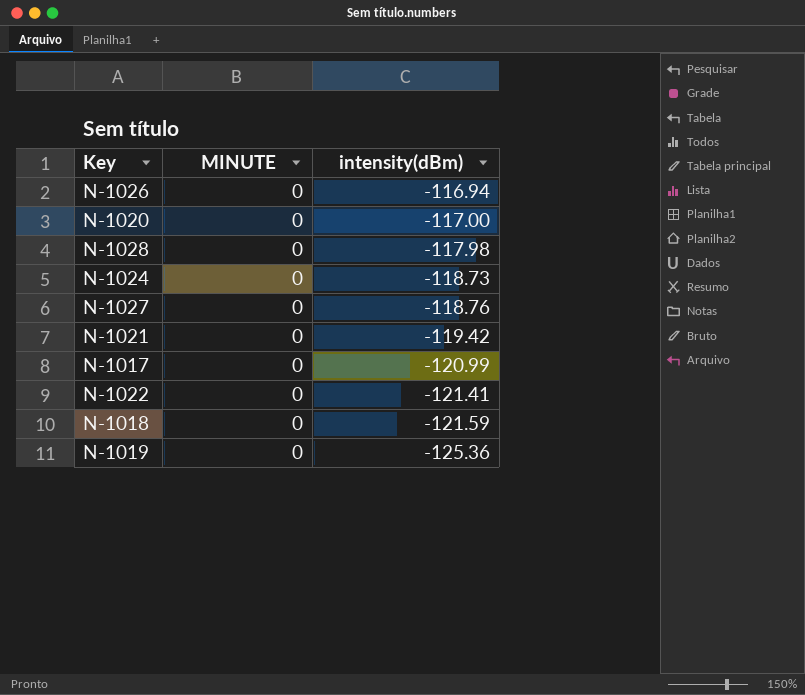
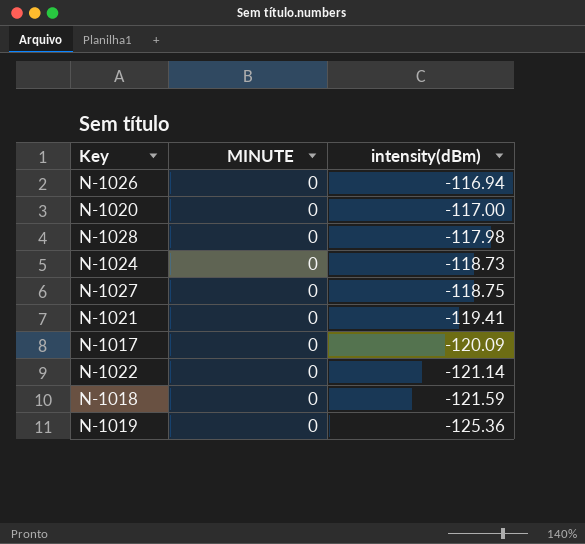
N-1027 | intensity(dBm): -118.76 -> -118.75
N-1021 | intensity(dBm): -119.42 -> -119.41
N-1017 | intensity(dBm): -120.99 -> -120.09
N-1022 | intensity(dBm): -121.41 -> -121.14

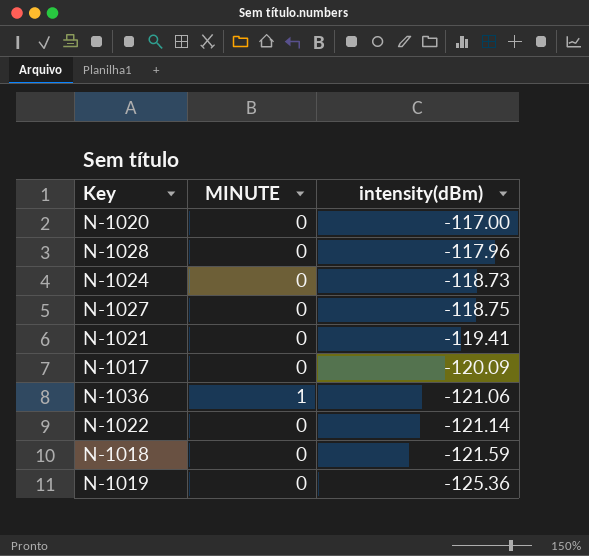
row N-1026: 0 | -116.94 -> none
N-1028 | intensity(dBm): -117.98 -> -117.96
row N-1036: none -> 1 | -121.06

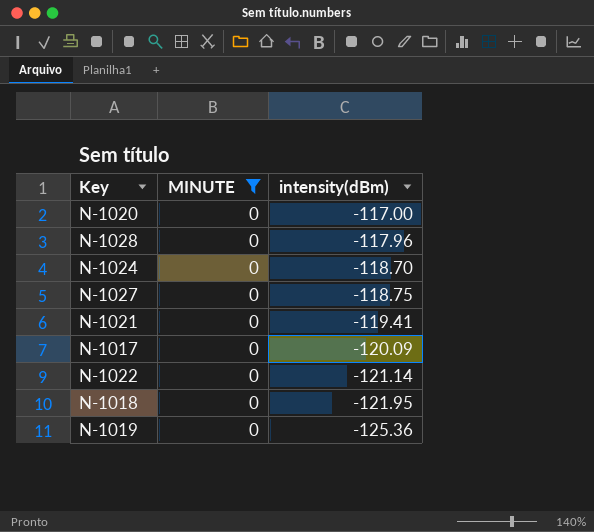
filter: none -> MINUTE = 0
N-1024 | intensity(dBm): -118.73 -> -118.70
N-1018 | intensity(dBm): -121.59 -> -121.95

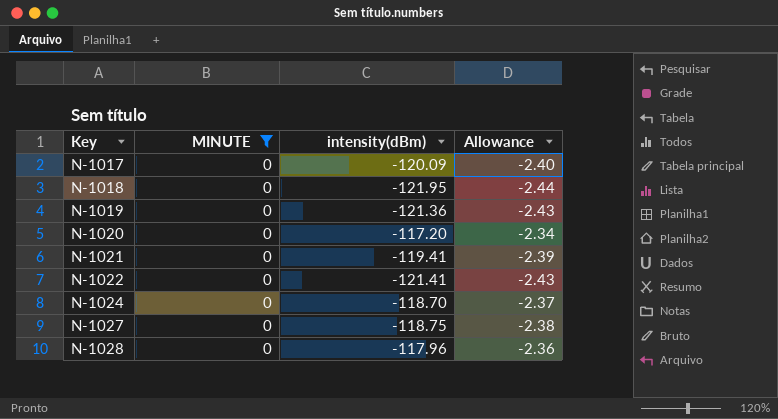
row order: intensity(dBm) descending -> Key ascending
column Allowance | formula: none -> [intensity(dBm)] * 0.02
N-1019 | intensity(dBm): -125.36 -> -121.36
N-1020 | intensity(dBm): -117.00 -> -117.20
N-1022 | intensity(dBm): -121.14 -> -121.41

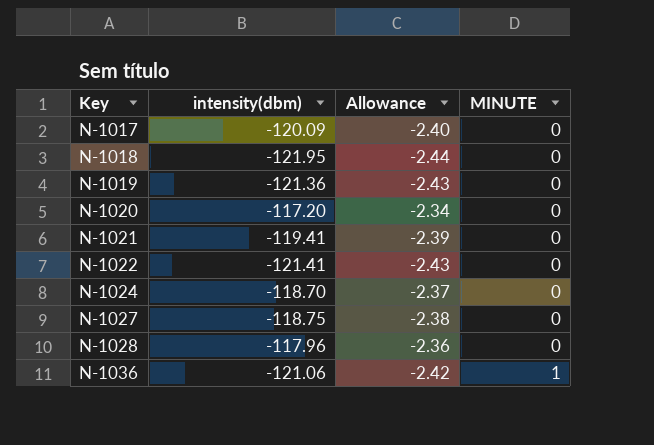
filter: MINUTE = 0 -> none
column name: intensity(dBm) -> intensity(dbm)
column MINUTE | position: 2 -> 4

